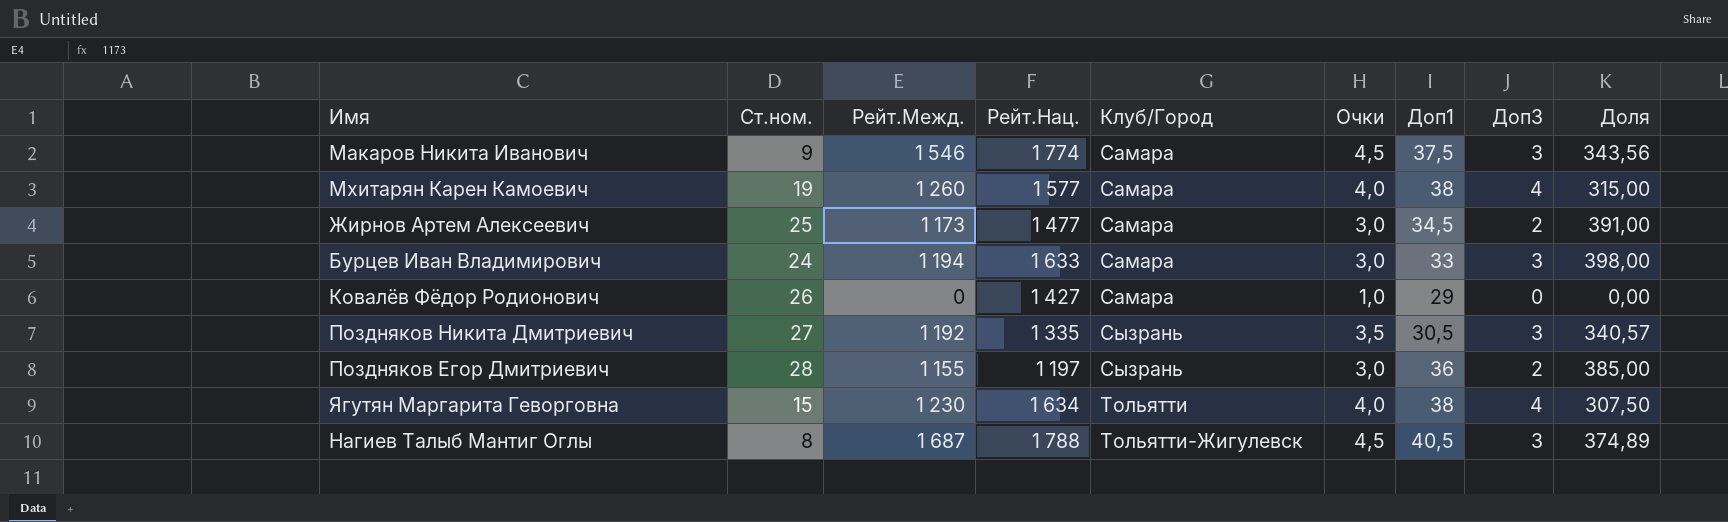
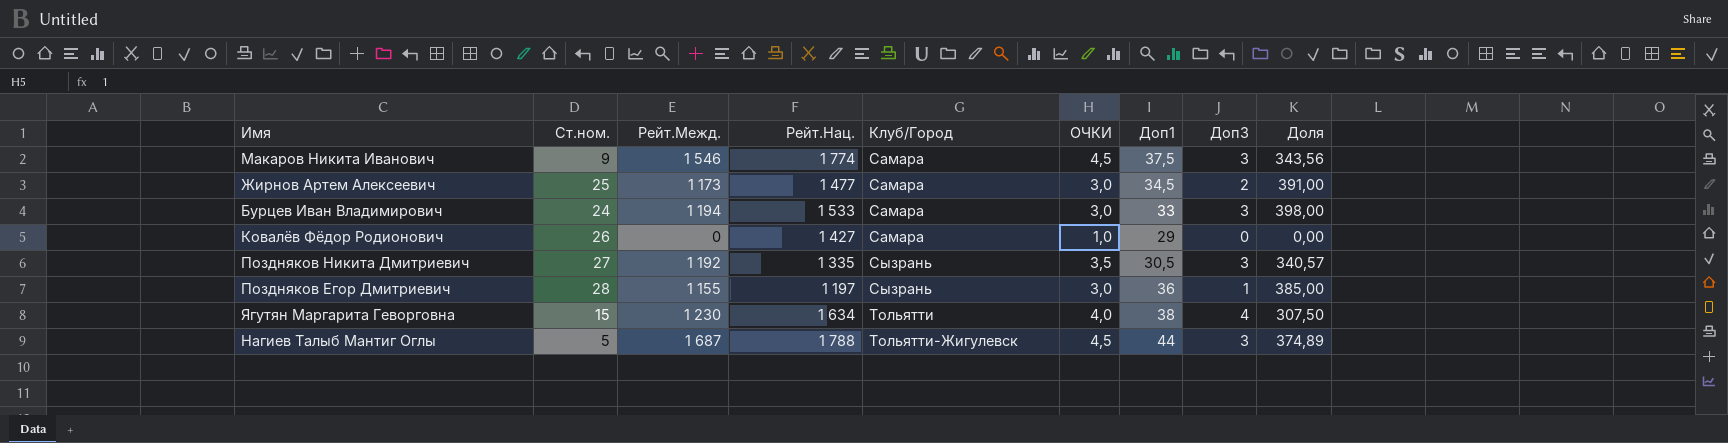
column name: Очки -> ОЧКИ
row Мхитарян Карен Камоевич: 19 | 1 260 | 1 577 | Самара | 4,0 | 38 | 4 | 315,00 -> none
Бурцев Иван Владимирович | Рейт.Нац.: 1 633 -> 1 533
Поздняков Егор Дмитриевич | Доп3: 2 -> 1
Нагиев Талыб Мантиг Оглы | Ст.ном.: 8 -> 5
Нагиев Талыб Мантиг Оглы | Доп1: 40,5 -> 44

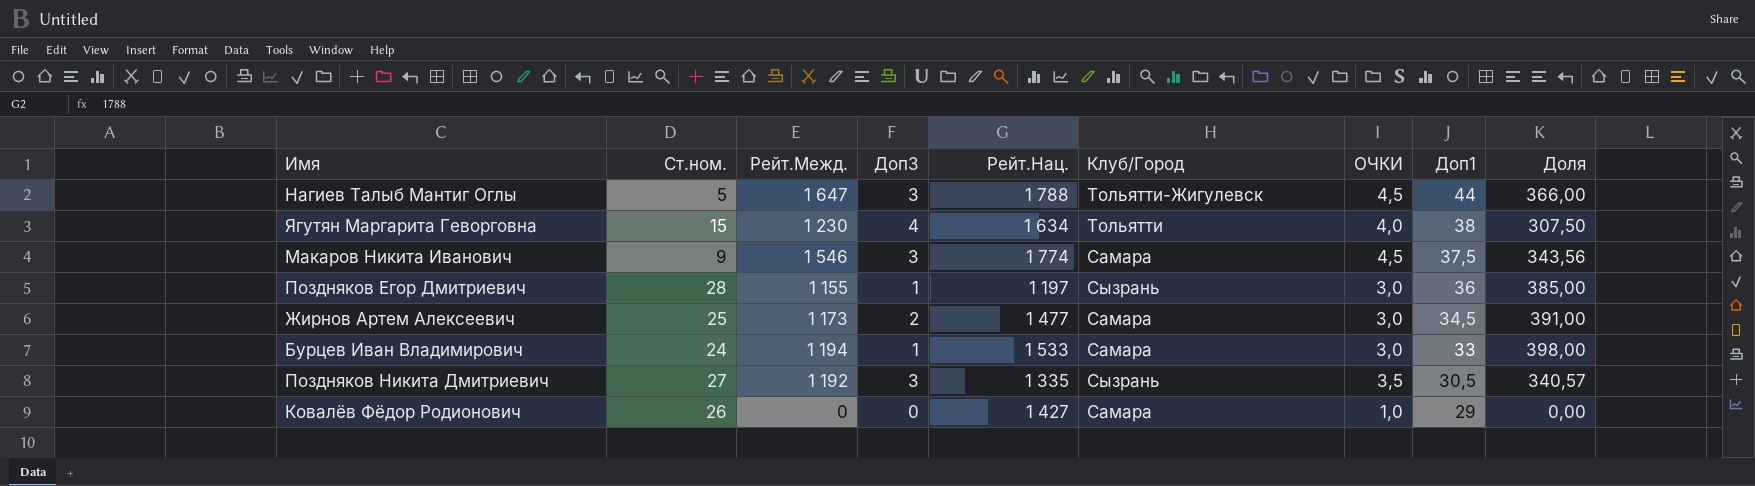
row order: Клуб/Город ascending -> Доп1 descending
column Доп3 | position: 8 -> 4
Нагиев Талыб Мантиг Оглы | Рейт.Межд.: 1 687 -> 1 647
Нагиев Талыб Мантиг Оглы | Доля: 374,89 -> 366,00
Бурцев Иван Владимирович | Доп3: 3 -> 1

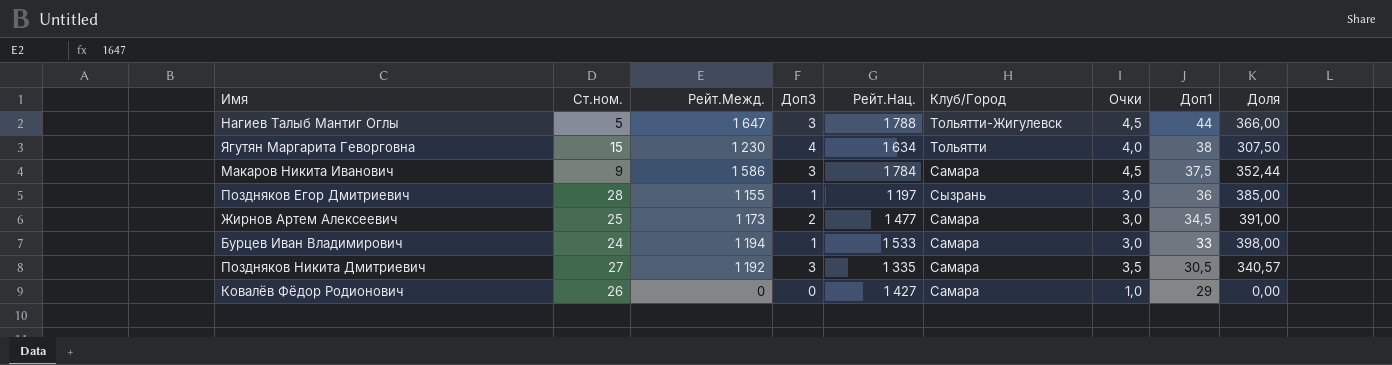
column name: ОЧКИ -> Очки
Макаров Никита Иванович | Рейт.Межд.: 1 546 -> 1 586
Макаров Никита Иванович | Рейт.Нац.: 1 774 -> 1 784
Макаров Никита Иванович | Доля: 343,56 -> 352,44
Поздняков Никита Дмитриевич | Клуб/Город: Сызрань -> Самара

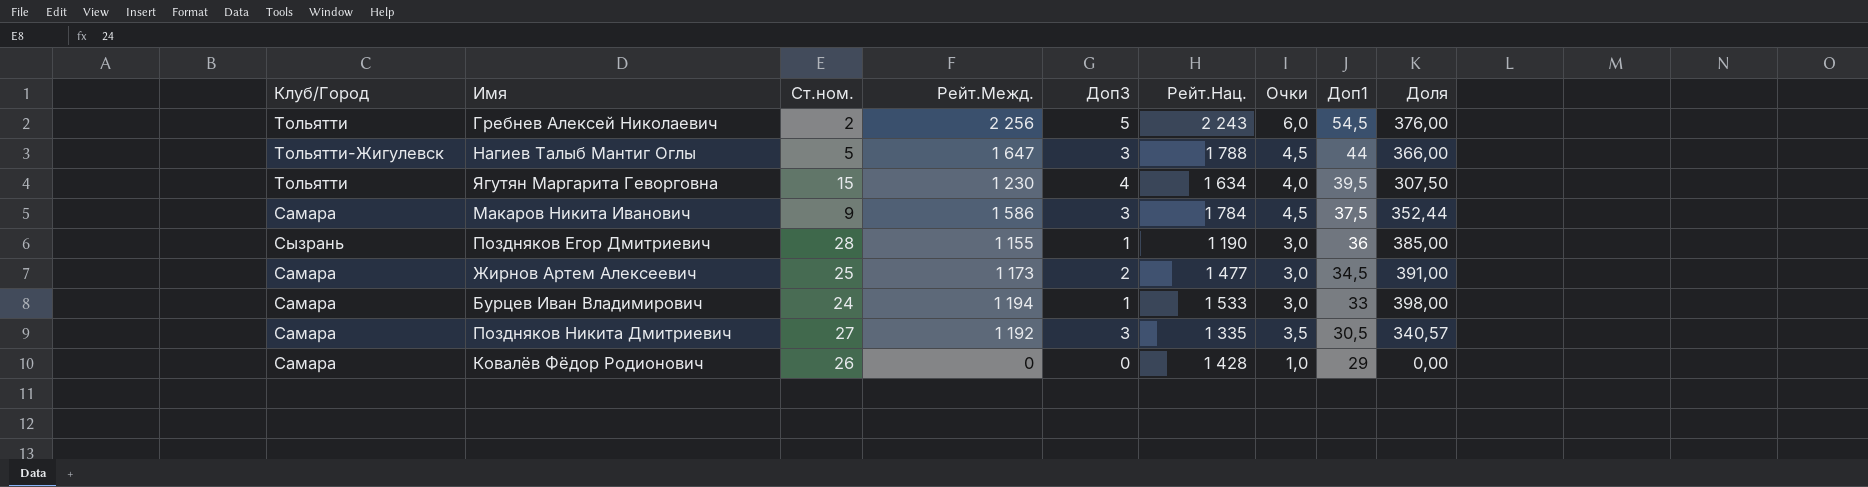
column Клуб/Город | position: 6 -> 1
row Гребнев Алексей Николаевич: none -> Тольятти | 2 | 2 256 | 5 | 2 243 | 6,0 | 54,5 | 376,00
Ягутян Маргарита Геворговна | Доп1: 38 -> 39,5
Поздняков Егор Дмитриевич | Рейт.Нац.: 1 197 -> 1 190
Ковалёв Фёдор Родионович | Рейт.Нац.: 1 427 -> 1 428

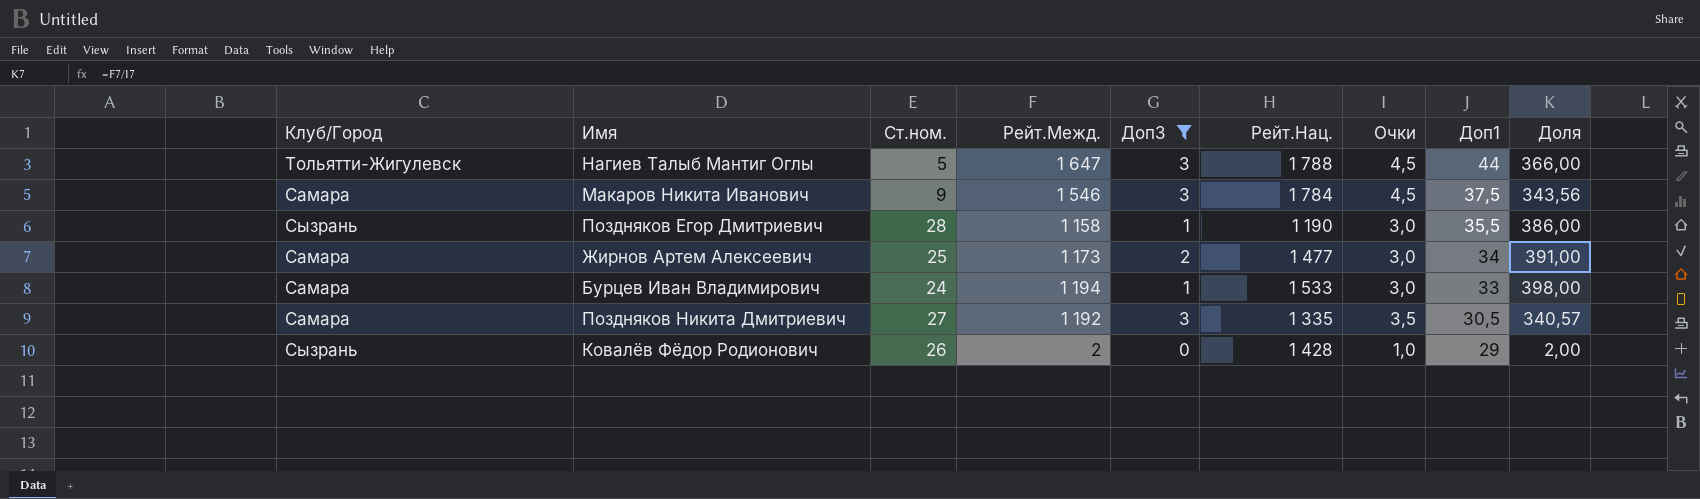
filter: none -> Доп3 <= 3
Макаров Никита Иванович | Рейт.Межд.: 1 586 -> 1 546
Макаров Никита Иванович | Доля: 352,44 -> 343,56
Поздняков Егор Дмитриевич | Рейт.Межд.: 1 155 -> 1 158
Поздняков Егор Дмитриевич | Доп1: 36 -> 35,5
Поздняков Егор Дмитриевич | Доля: 385,00 -> 386,00
Жирнов Артем Алексеевич | Доп1: 34,5 -> 34
Ковалёв Фёдор Родионович | Клуб/Город: Самара -> Сызрань
Ковалёв Фёдор Родионович | Рейт.Межд.: 0 -> 2
Ковалёв Фёдор Родионович | Доля: 0,00 -> 2,00

